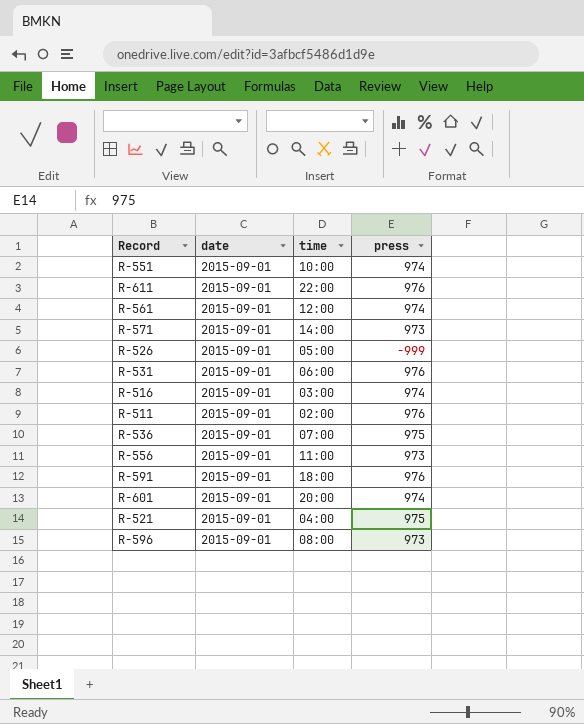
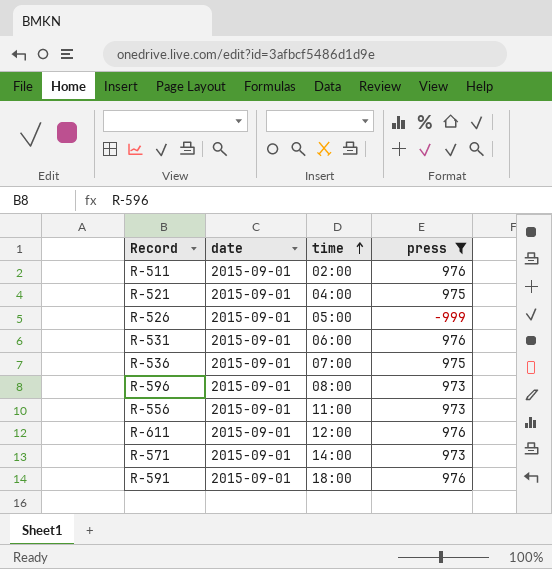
filter: none -> press != 974
row order: none -> time ascending
R-611 | time: 22:00 -> 12:00

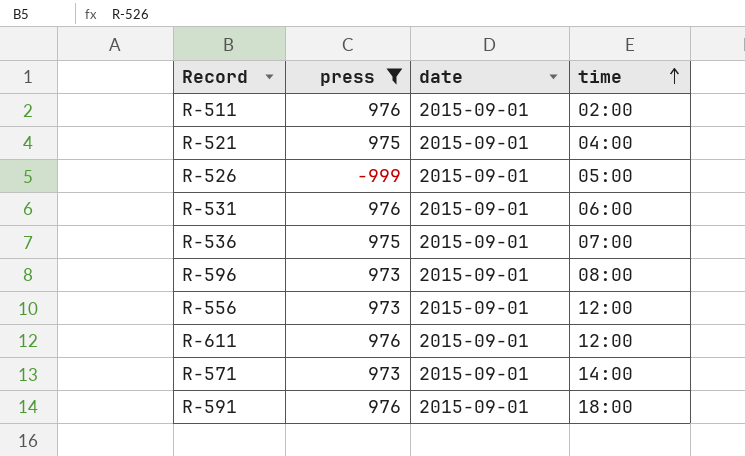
column press | position: 4 -> 2
R-556 | time: 11:00 -> 12:00

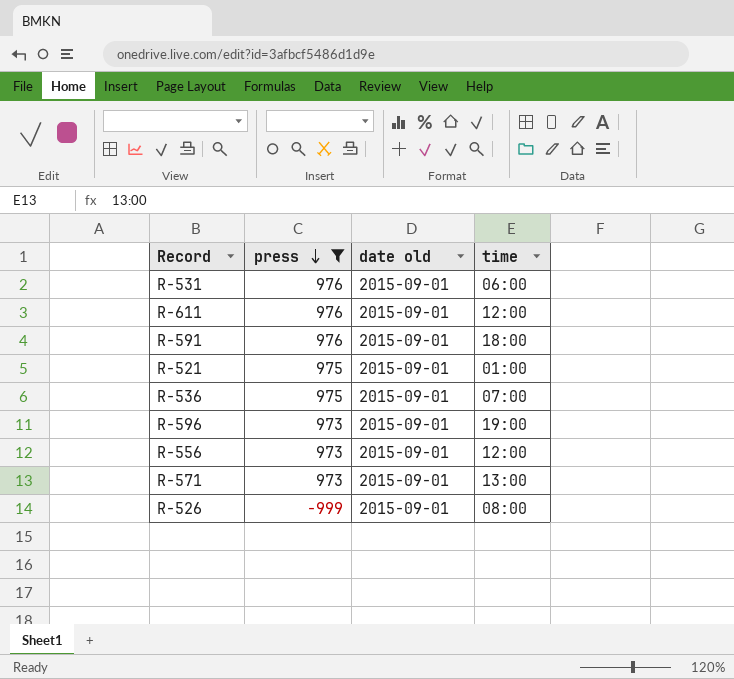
row order: time ascending -> press descending
column name: date -> date old
row R-511: 976 | 2015-09-01 | 02:00 -> none
R-521 | time: 04:00 -> 01:00
R-596 | time: 08:00 -> 19:00
R-571 | time: 14:00 -> 13:00
R-526 | time: 05:00 -> 08:00

